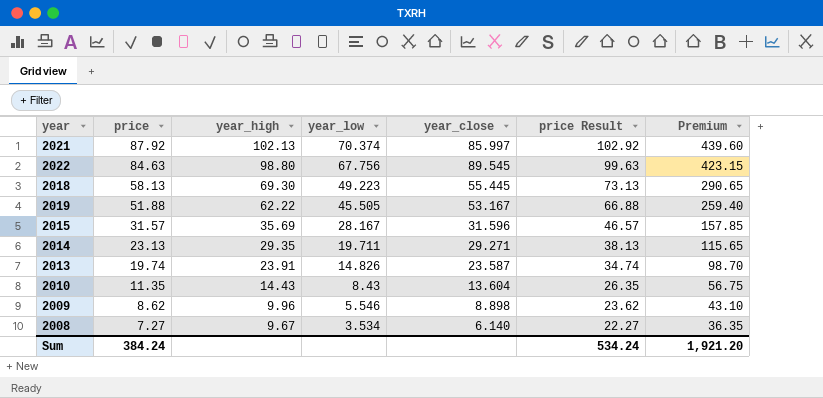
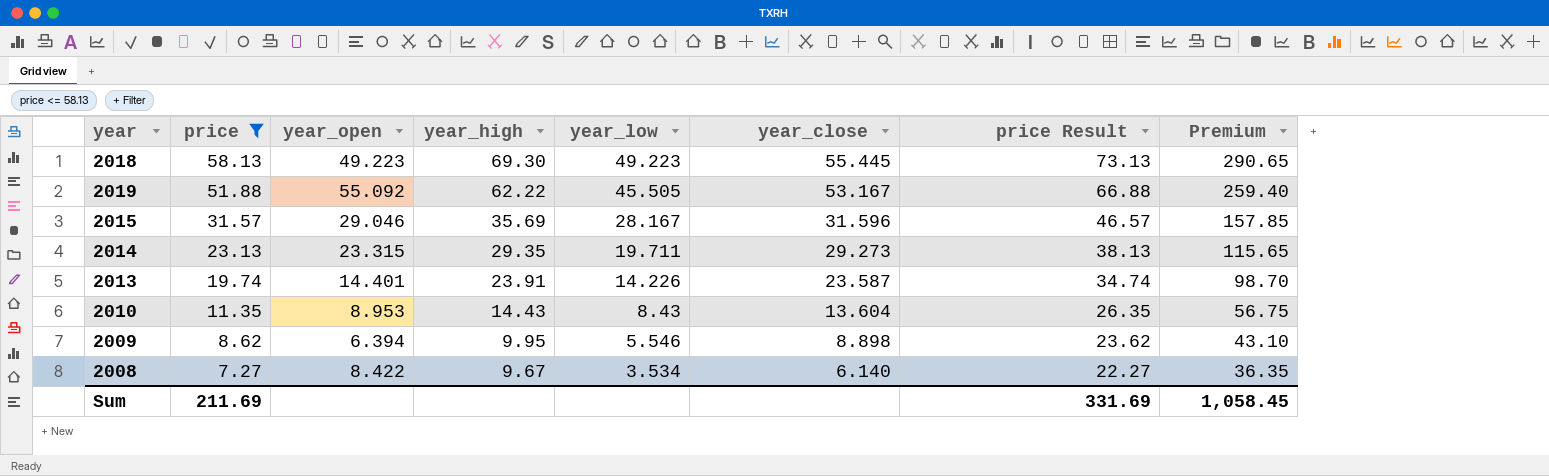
filter: none -> price <= 58.13
column year_open | position: none -> 3
2014 | year_close: 29.271 -> 29.273
2013 | year_low: 14.826 -> 14.226
2009 | year_high: 9.96 -> 9.95
Sum | price: 384.24 -> 211.69
Sum | price Result: 534.24 -> 331.69
Sum | Premium: 1,921.20 -> 1,058.45

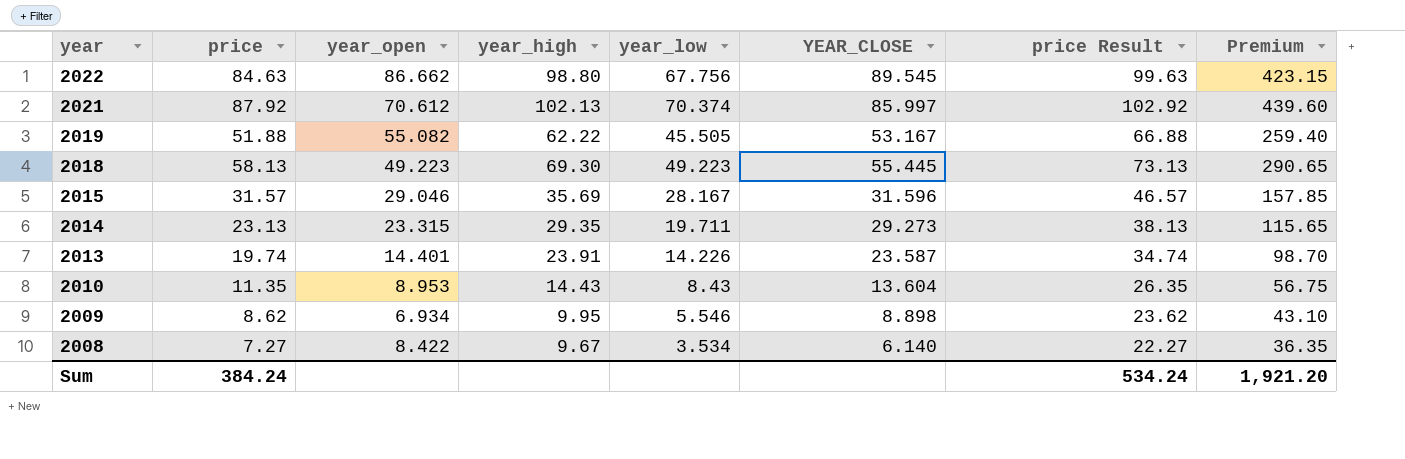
filter: price <= 58.13 -> none
row order: price descending -> year descending
column name: year_close -> YEAR_CLOSE
2019 | year_open: 55.092 -> 55.082
2009 | year_open: 6.394 -> 6.934
Sum | price: 211.69 -> 384.24
Sum | price Result: 331.69 -> 534.24
Sum | Premium: 1,058.45 -> 1,921.20

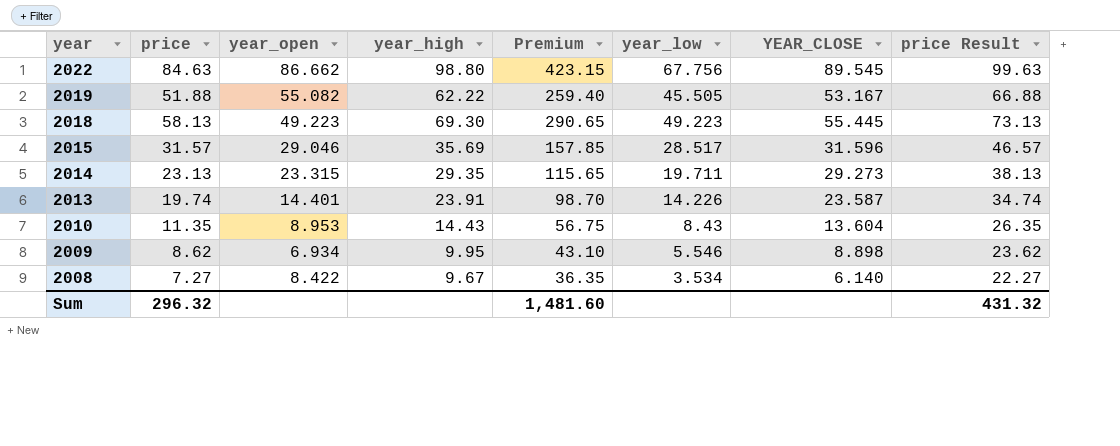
column Premium | position: 8 -> 5
row 2021: 87.92 | 70.612 | 102.13 | 70.374 | 85.997 | 102.92 | 439.60 -> none
2015 | year_low: 28.167 -> 28.517
Sum | price: 384.24 -> 296.32
Sum | Premium: 1,921.20 -> 1,481.60
Sum | price Result: 534.24 -> 431.32

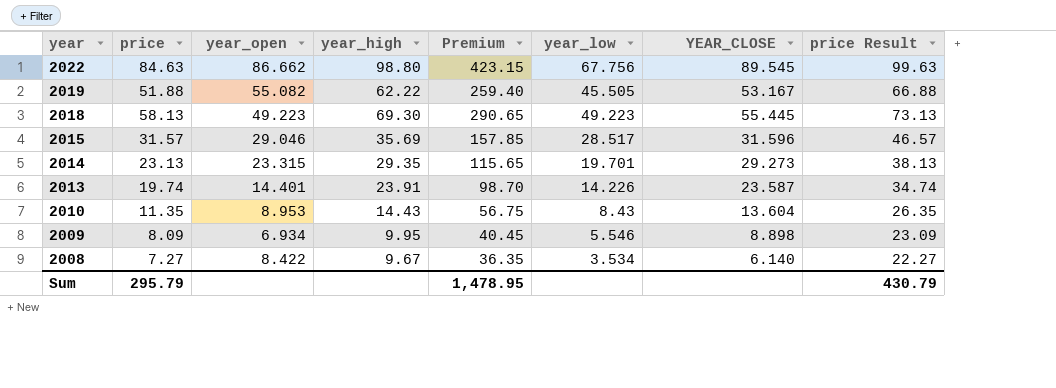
2014 | year_low: 19.711 -> 19.701
2009 | price: 8.62 -> 8.09
2009 | Premium: 43.10 -> 40.45
2009 | price Result: 23.62 -> 23.09
Sum | price: 296.32 -> 295.79
Sum | Premium: 1,481.60 -> 1,478.95
Sum | price Result: 431.32 -> 430.79

